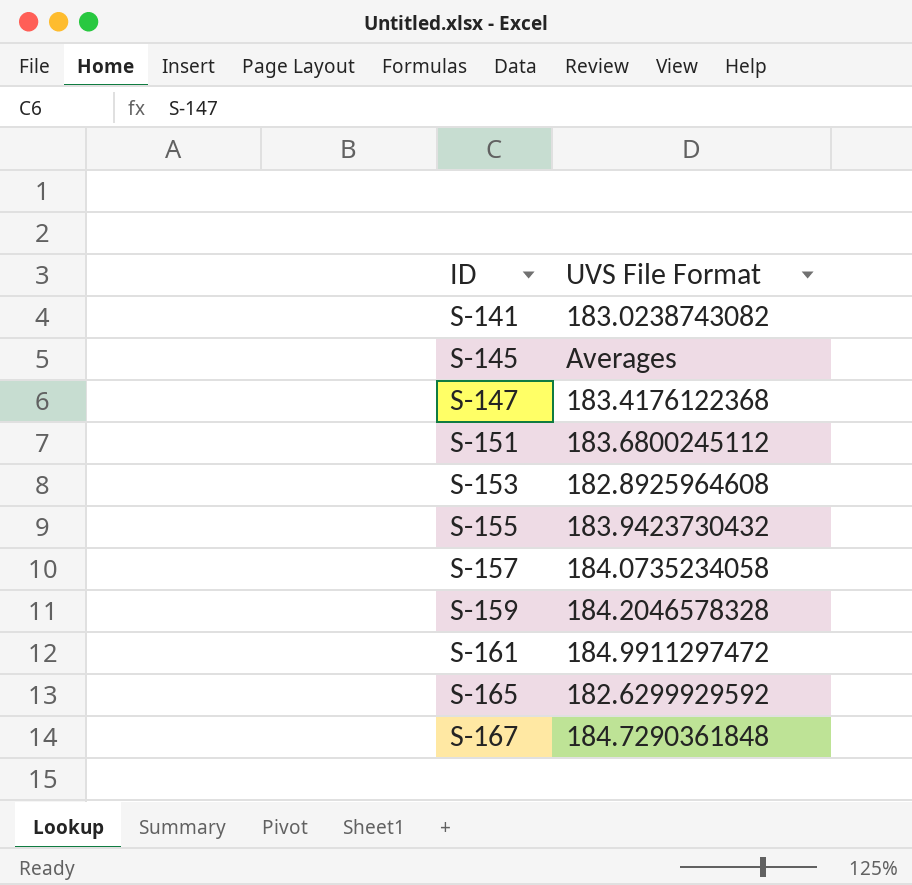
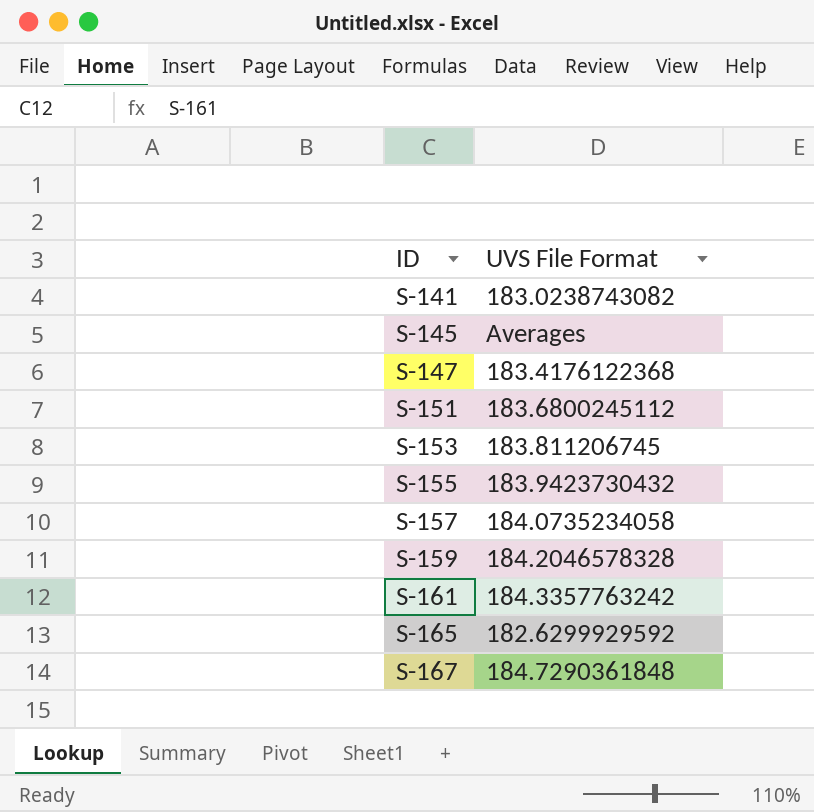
S-153 | UVS File Format: 182.8925964608 -> 183.811206745
S-161 | UVS File Format: 184.9911297472 -> 184.3357763242

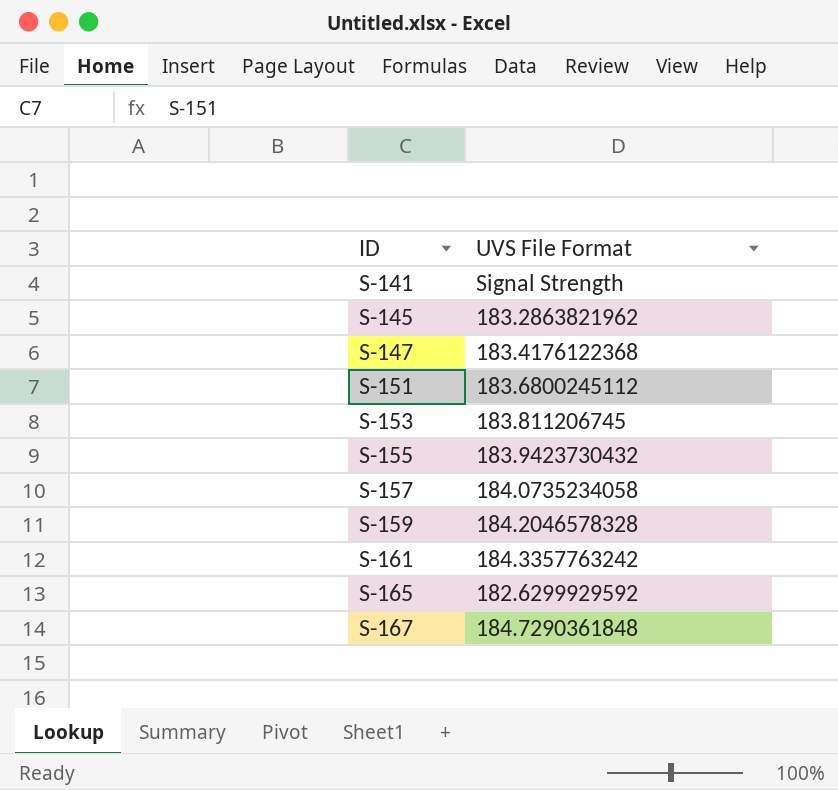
S-141 | UVS File Format: 183.0238743082 -> Signal Strength
S-145 | UVS File Format: Averages -> 183.2863821962

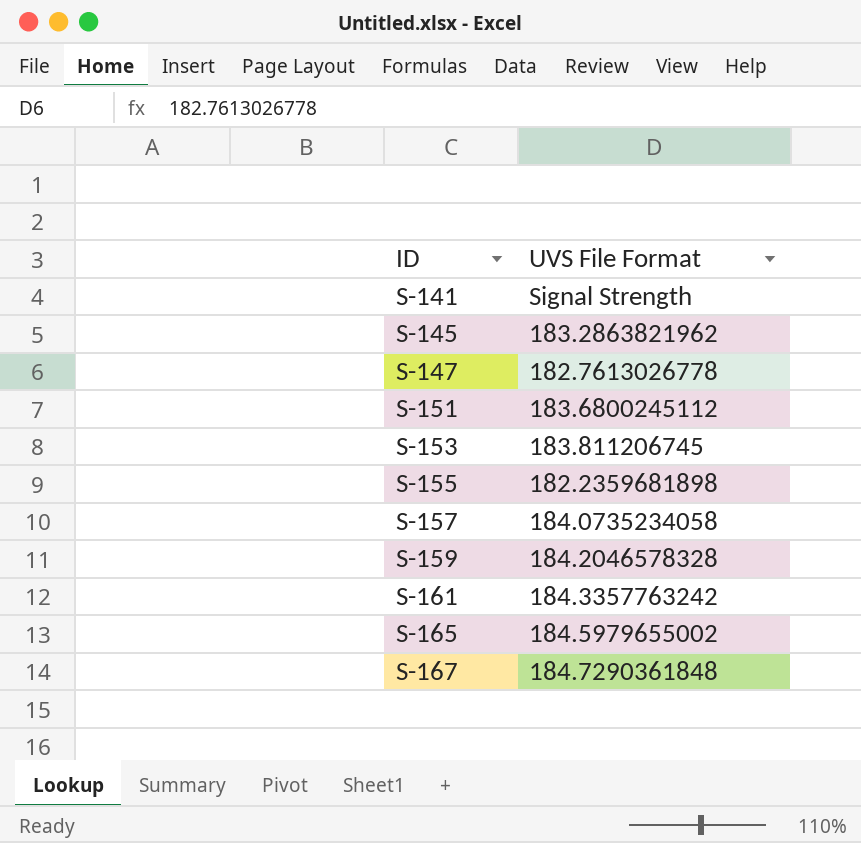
S-147 | UVS File Format: 183.4176122368 -> 182.7613026778
S-155 | UVS File Format: 183.9423730432 -> 182.2359681898
S-165 | UVS File Format: 182.6299929592 -> 184.5979655002

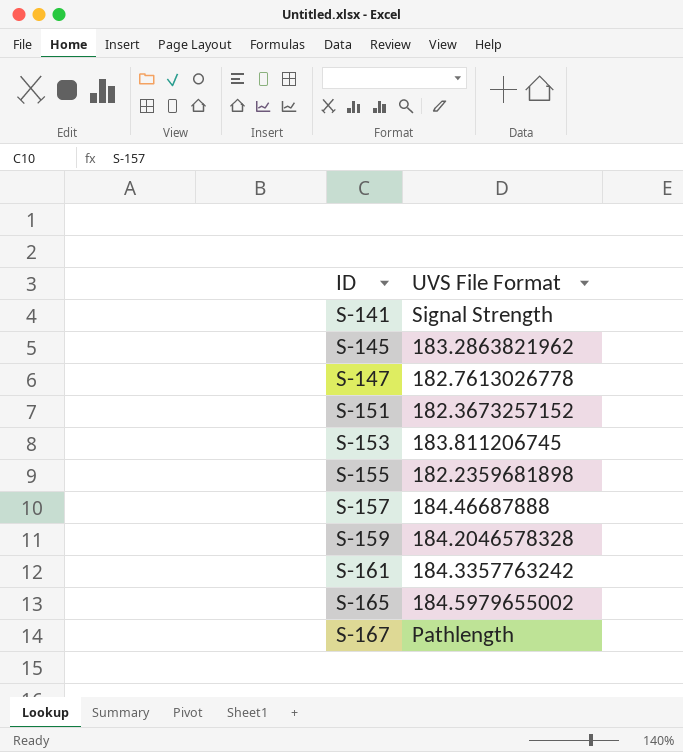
S-151 | UVS File Format: 183.6800245112 -> 182.3673257152
S-157 | UVS File Format: 184.0735234058 -> 184.46687888
S-167 | UVS File Format: 184.7290361848 -> Pathlength

